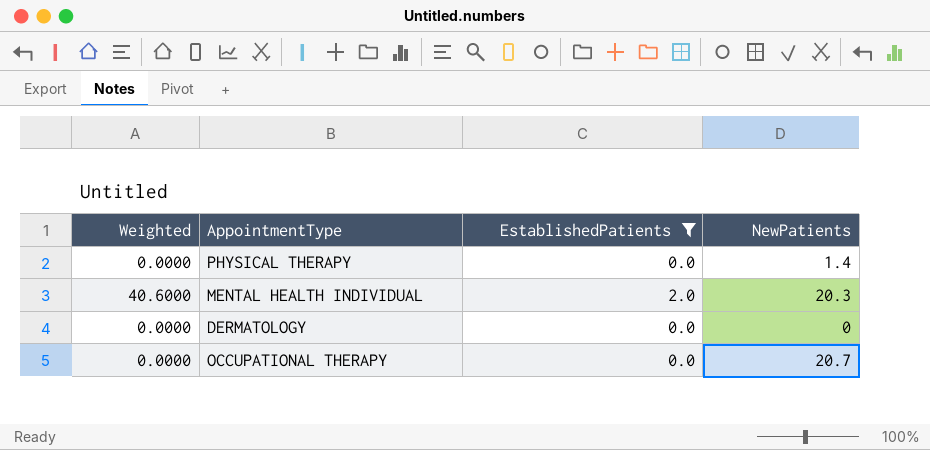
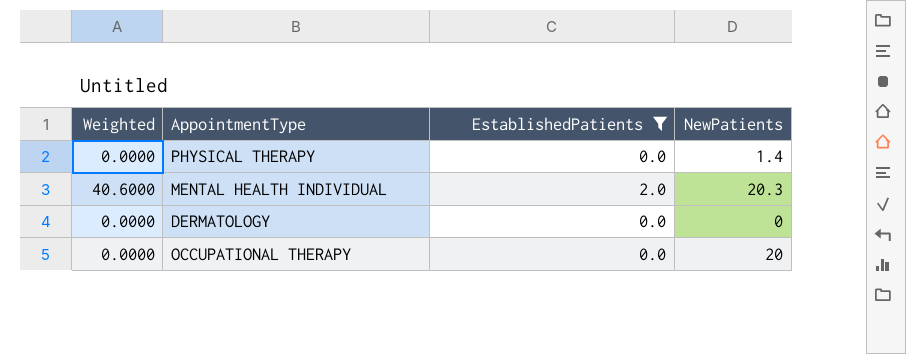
OCCUPATIONAL THERAPY | NewPatients: 20.7 -> 20

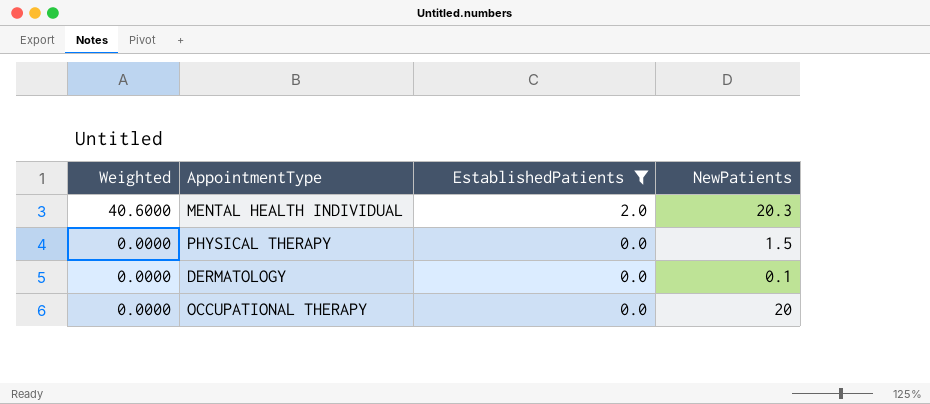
row order: none -> Weighted descending
PHYSICAL THERAPY | NewPatients: 1.4 -> 1.5
DERMATOLOGY | NewPatients: 0 -> 0.1

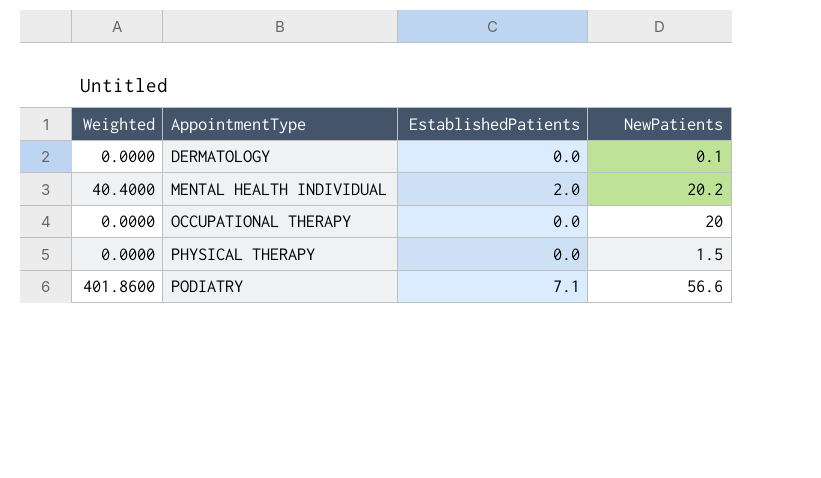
filter: EstablishedPatients != 7.1 -> none
row order: Weighted descending -> AppointmentType ascending
MENTAL HEALTH INDIVIDUAL | Weighted: 40.6000 -> 40.4000
MENTAL HEALTH INDIVIDUAL | NewPatients: 20.3 -> 20.2

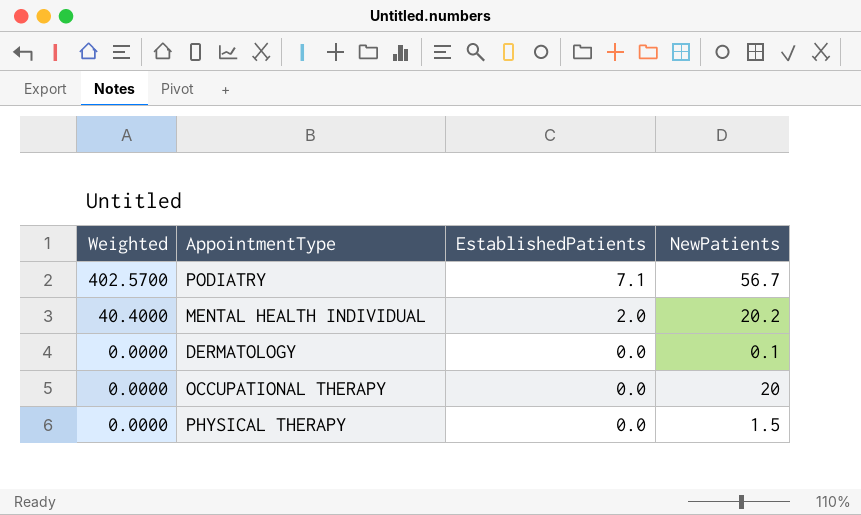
row order: AppointmentType ascending -> Weighted descending
PODIATRY | Weighted: 401.8600 -> 402.5700
PODIATRY | NewPatients: 56.6 -> 56.7

